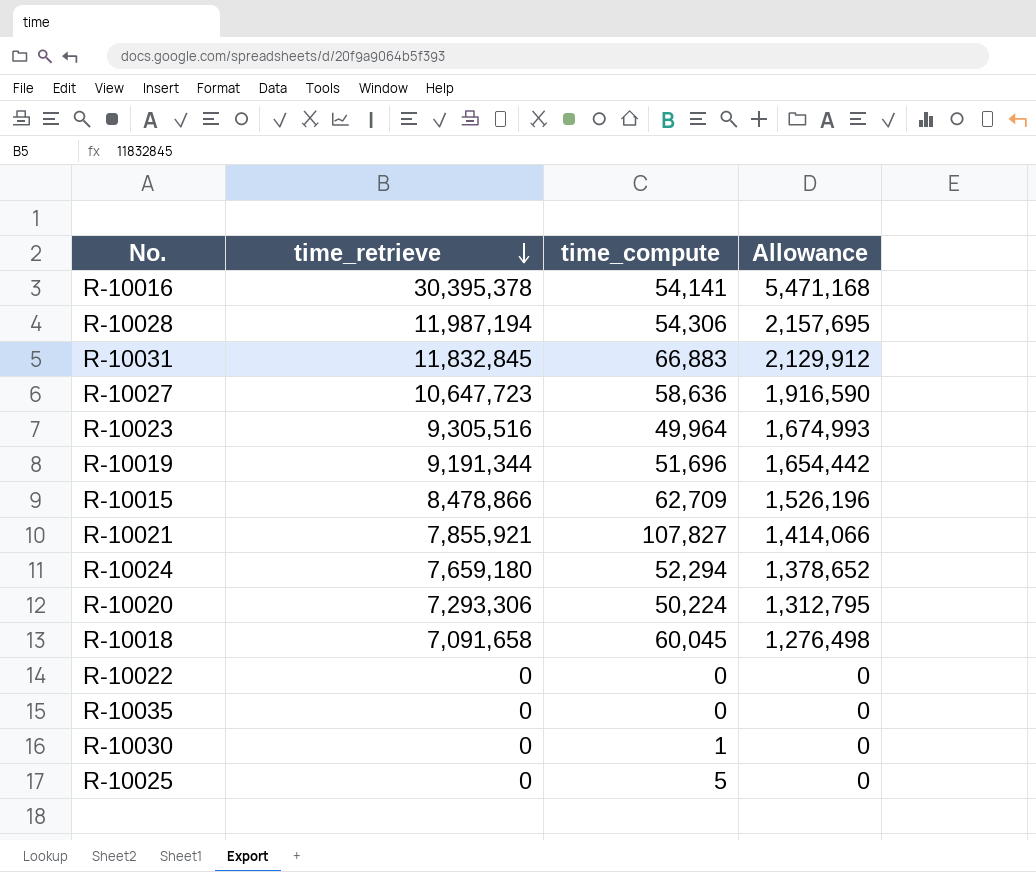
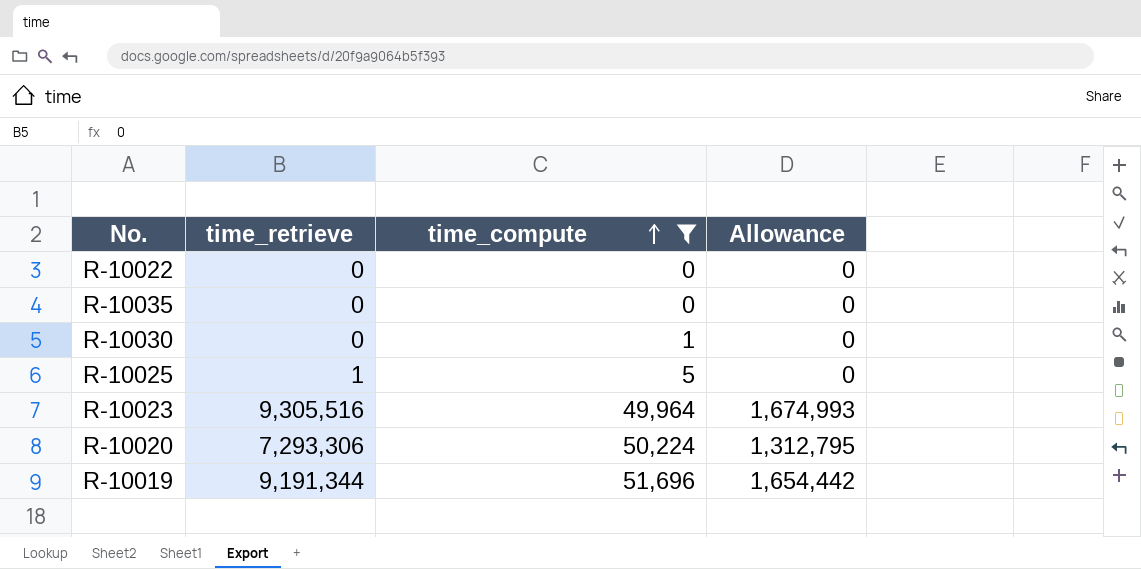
filter: none -> time_compute <= 51,696
row order: time_retrieve descending -> time_compute ascending
R-10025 | time_retrieve: 0 -> 1

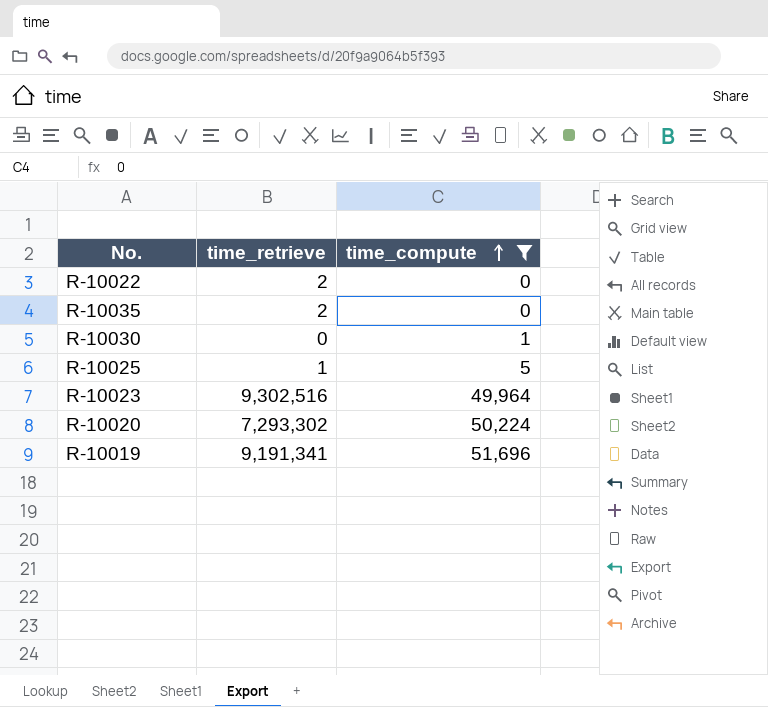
column Allowance | formula: [time_retrieve] * 0.18 -> none
R-10022 | time_retrieve: 0 -> 2
R-10035 | time_retrieve: 0 -> 2
R-10023 | time_retrieve: 9,305,516 -> 9,302,516
R-10020 | time_retrieve: 7,293,306 -> 7,293,302
R-10019 | time_retrieve: 9,191,344 -> 9,191,341

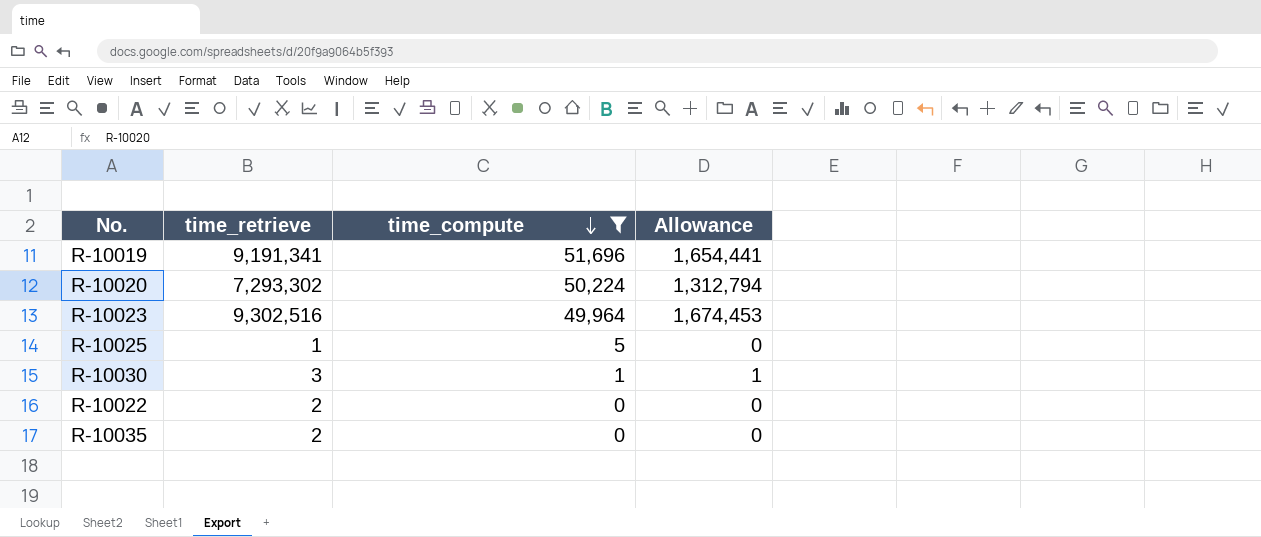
row order: time_compute ascending -> time_compute descending
column Allowance | formula: none -> [time_retrieve] * 0.18
R-10030 | time_retrieve: 0 -> 3

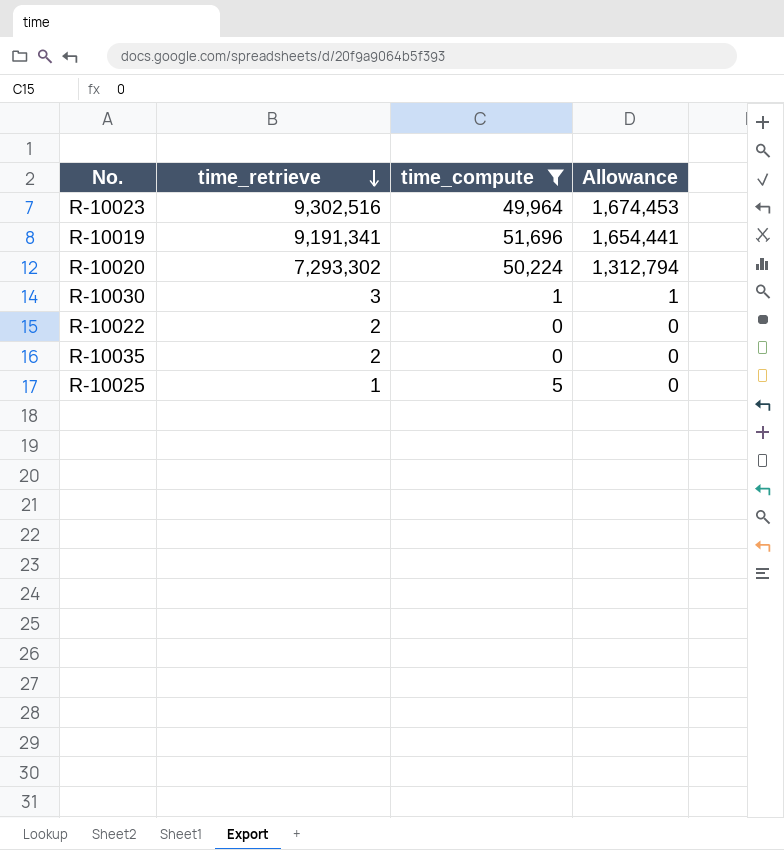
row order: time_compute descending -> time_retrieve descending

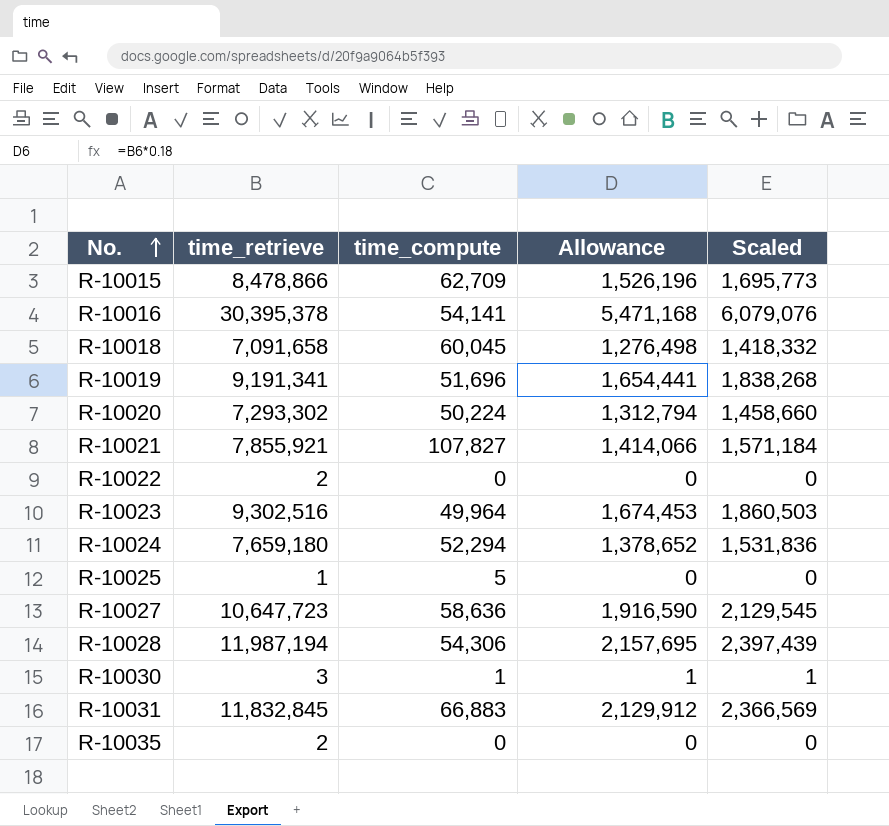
filter: time_compute <= 51,696 -> none
row order: time_retrieve descending -> No. ascending
column Scaled | formula: none -> [time_retrieve] * 0.2

